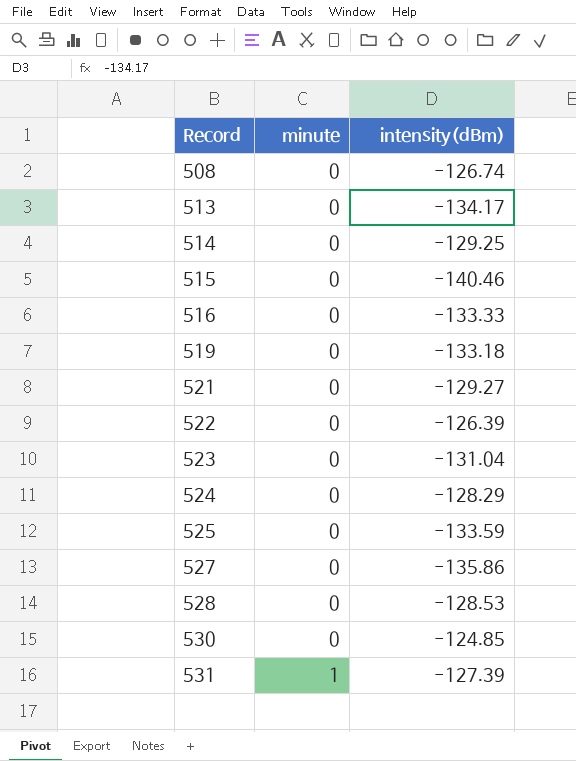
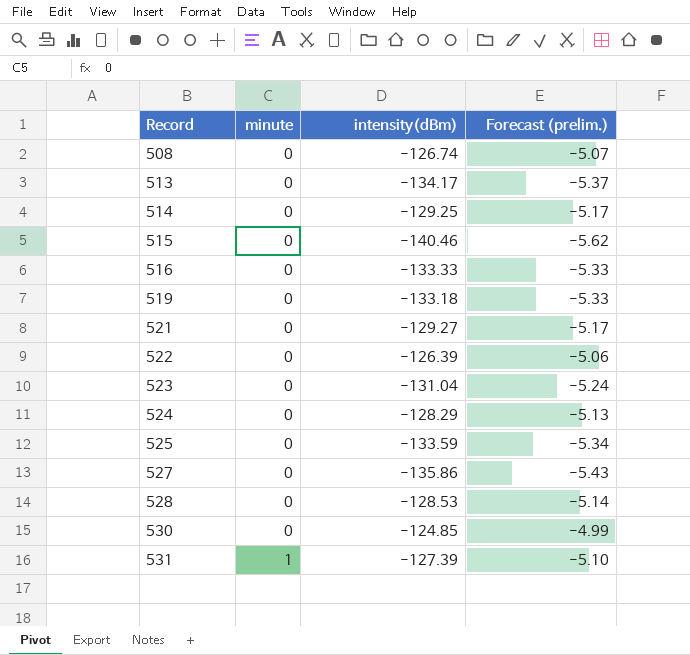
column Forecast (prelim.) | formula: none -> [intensity(dBm)] * 0.04

